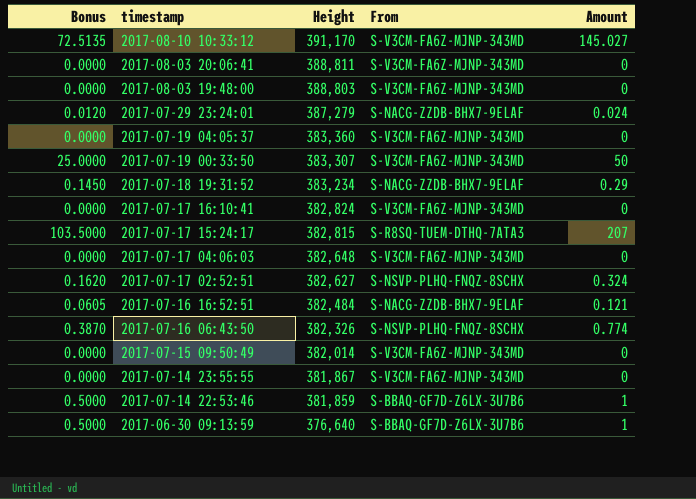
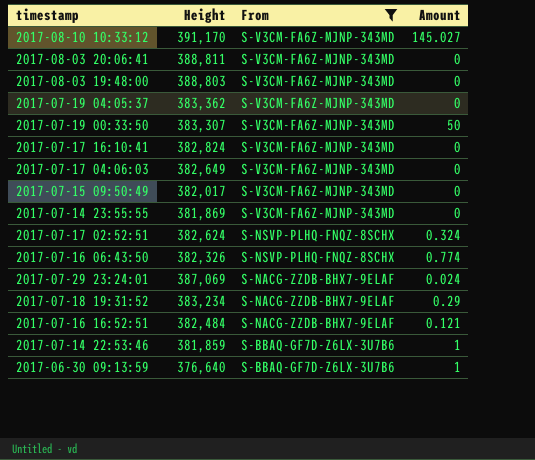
filter: none -> From != S-R8SQ-TUEM-DTHQ-7ATA3
row order: timestamp descending -> From descending
column Bonus | formula: [Amount] * 0.5 -> none
2017-07-19 04:05:37 | Height: 383,360 -> 383,362
2017-07-17 04:06:03 | Height: 382,648 -> 382,649
2017-07-15 09:50:49 | Height: 382,014 -> 382,017
2017-07-14 23:55:55 | Height: 381,867 -> 381,869
2017-07-17 02:52:51 | Height: 382,627 -> 382,624
2017-07-29 23:24:01 | Height: 387,279 -> 387,069

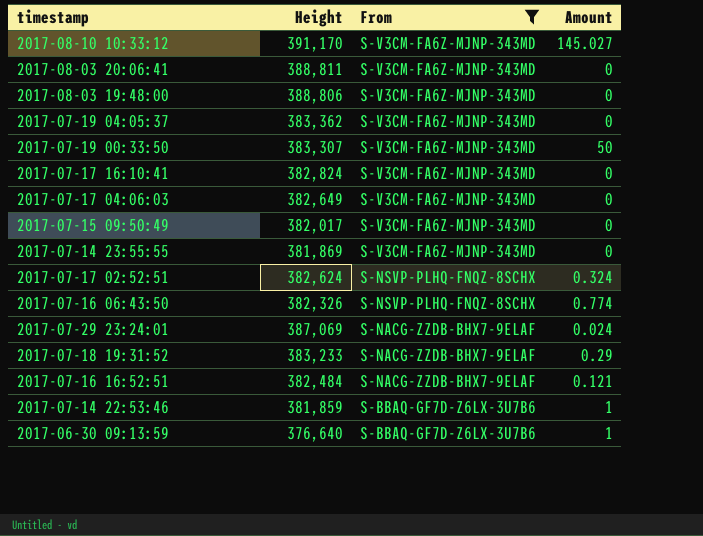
2017-08-03 19:48:00 | Height: 388,803 -> 388,806
2017-07-18 19:31:52 | Height: 383,234 -> 383,233

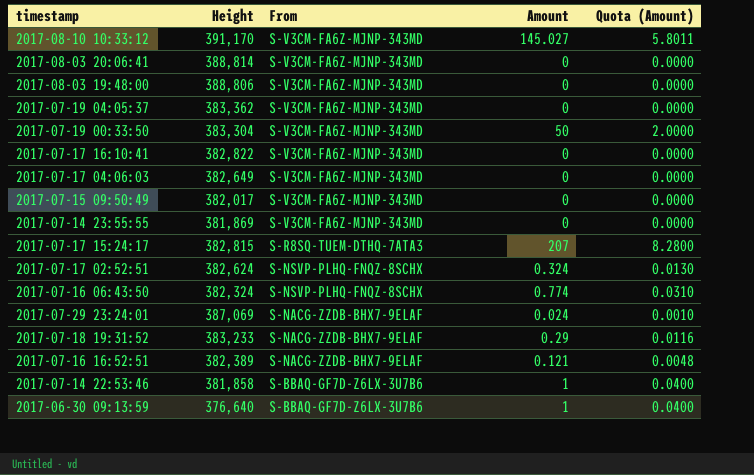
filter: From != S-R8SQ-TUEM-DTHQ-7ATA3 -> none
column Quota (Amount) | formula: none -> [Amount] * 0.04
2017-08-03 20:06:41 | Height: 388,811 -> 388,814
2017-07-19 00:33:50 | Height: 383,307 -> 383,304
2017-07-17 16:10:41 | Height: 382,824 -> 382,822
2017-07-16 06:43:50 | Height: 382,326 -> 382,324
2017-07-16 16:52:51 | Height: 382,484 -> 382,389
2017-07-14 22:53:46 | Height: 381,859 -> 381,858

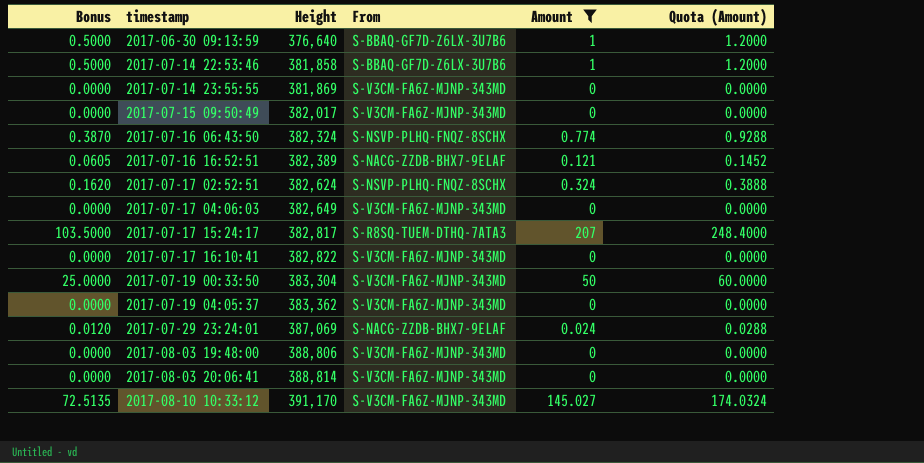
filter: none -> Amount != 0.29
row order: From descending -> timestamp ascending
column Bonus | formula: none -> [Amount] * 0.5
column Quota (Amount) | formula: [Amount] * 0.04 -> [Amount] * 1.2
2017-07-17 15:24:17 | Height: 382,815 -> 382,817

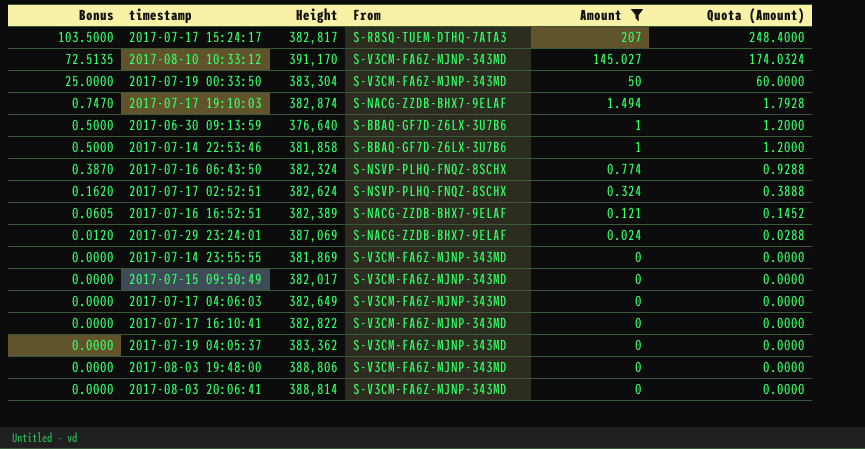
row order: timestamp ascending -> Bonus descending
row 2017-07-17 19:10:03: none -> 0.7470 | 382,874 | S-NACG-ZZDB-BHX7-9ELAF | 1.494 | 1.7928

